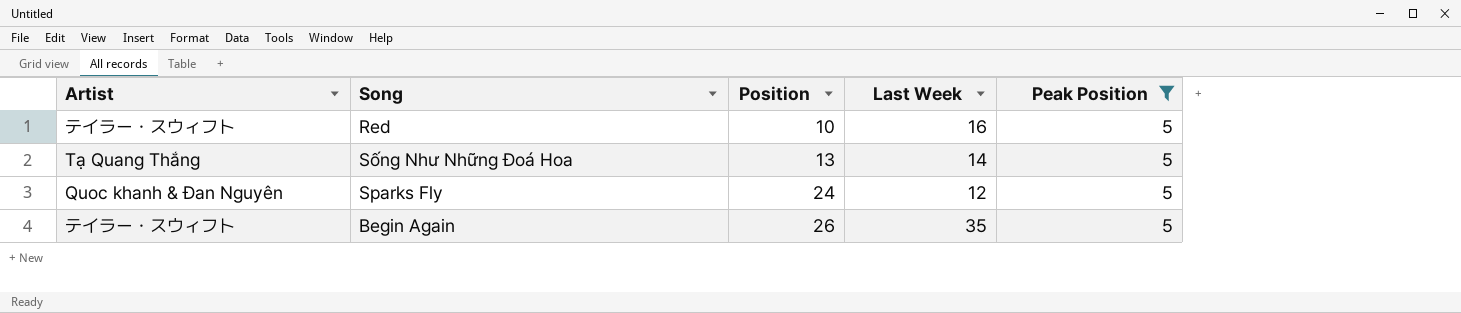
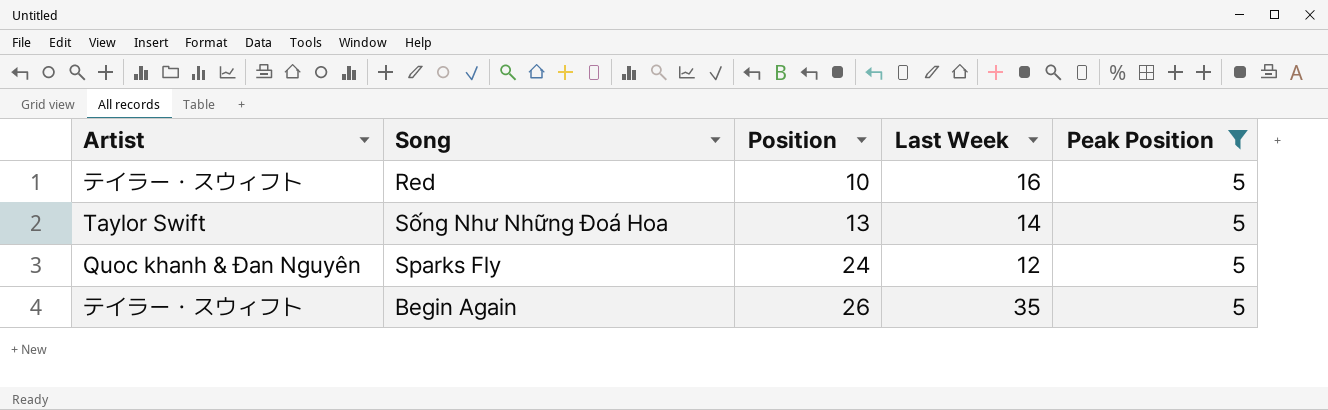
Sống Như Những Đoá Hoa | Artist: Tạ Quang Thắng -> Taylor Swift

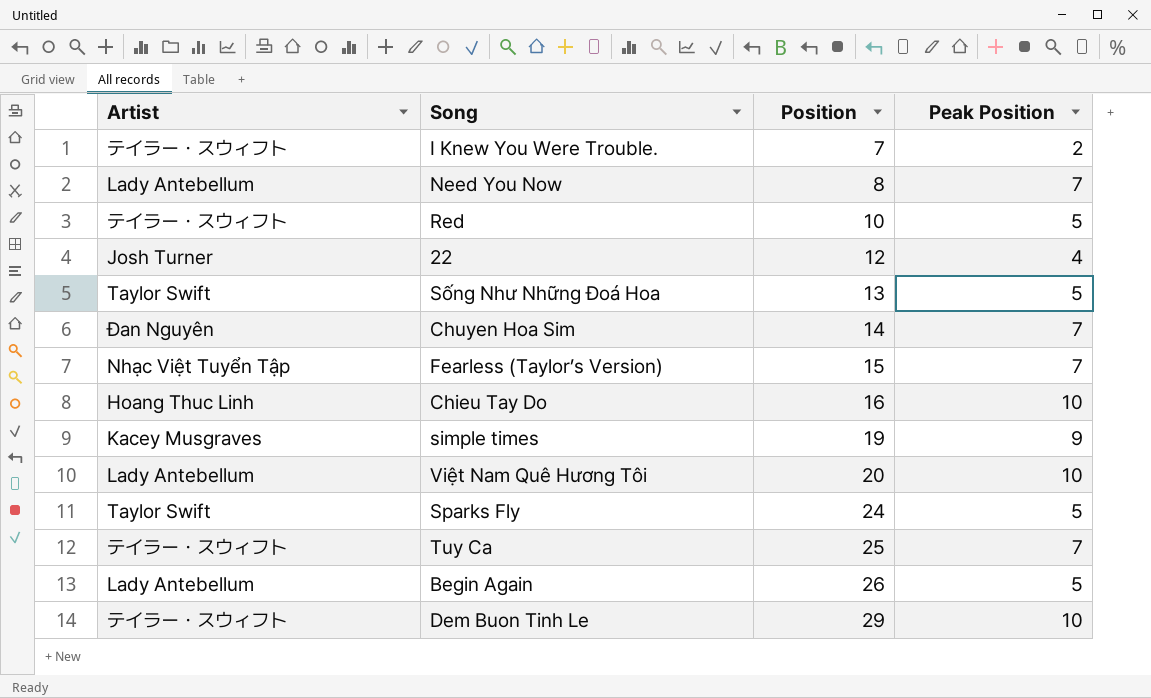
filter: Peak Position = 5 -> none
column Last Week | position: 4 -> none
Sparks Fly | Artist: Quoc khanh & Đan Nguyên -> Taylor Swift
Begin Again | Artist: テイラー・スウィフト -> Lady Antebellum

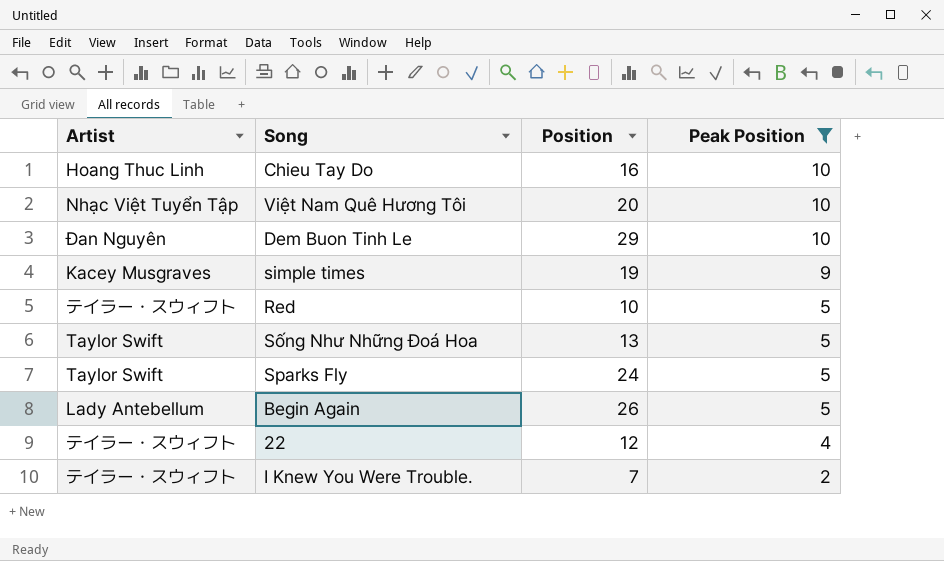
filter: none -> Peak Position != 7
row order: Position ascending -> Peak Position descending
Việt Nam Quê Hương Tôi | Artist: Lady Antebellum -> Nhạc Việt Tuyển Tập
Dem Buon Tinh Le | Artist: テイラー・スウィフト -> Đan Nguyên
22 | Artist: Josh Turner -> テイラー・スウィフト

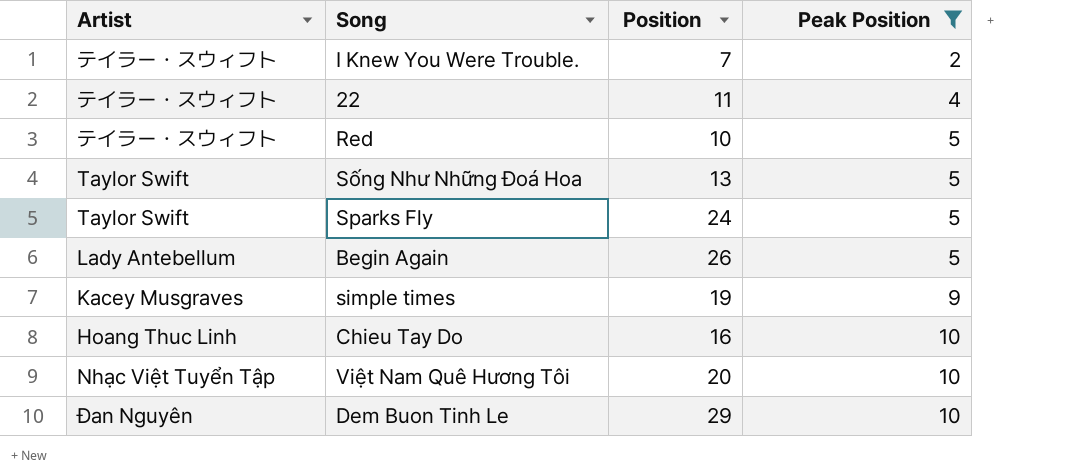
row order: Peak Position descending -> Peak Position ascending
22 | Position: 12 -> 11

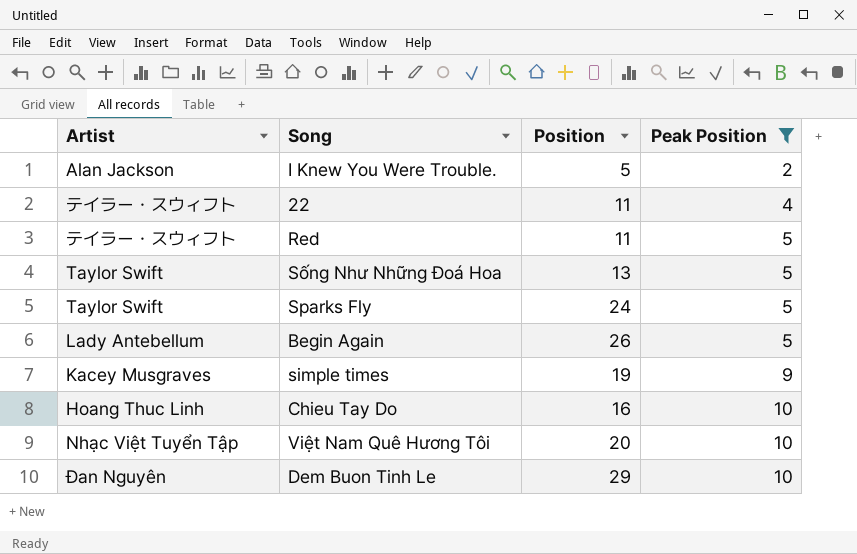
I Knew You Were Trouble. | Artist: テイラー・スウィフト -> Alan Jackson
I Knew You Were Trouble. | Position: 7 -> 5
Red | Position: 10 -> 11

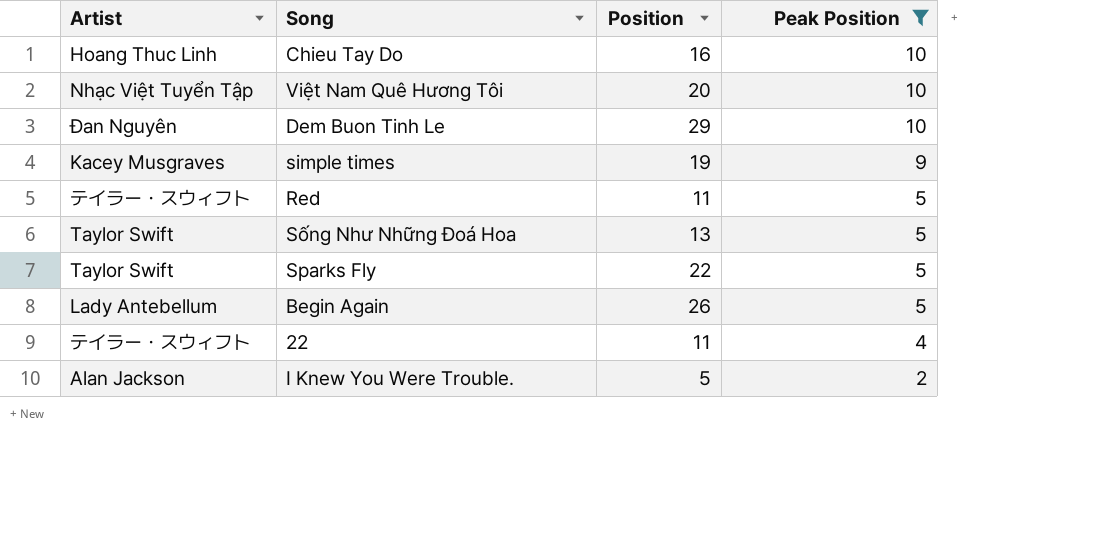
row order: Peak Position ascending -> Peak Position descending
Sparks Fly | Position: 24 -> 22

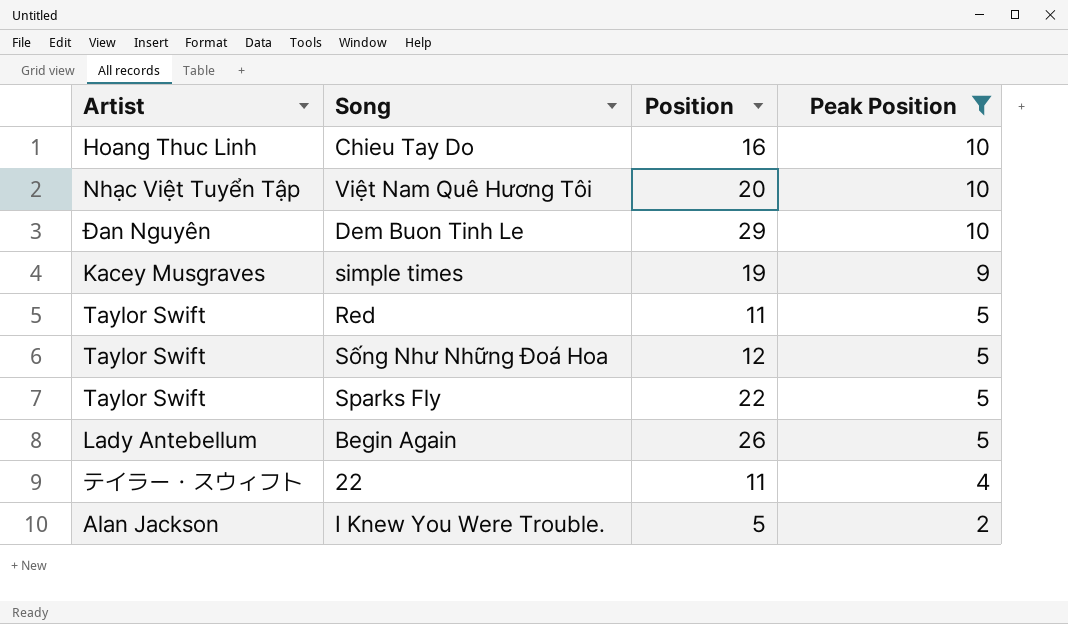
Red | Artist: テイラー・スウィフト -> Taylor Swift
Sống Như Những Đoá Hoa | Position: 13 -> 12

